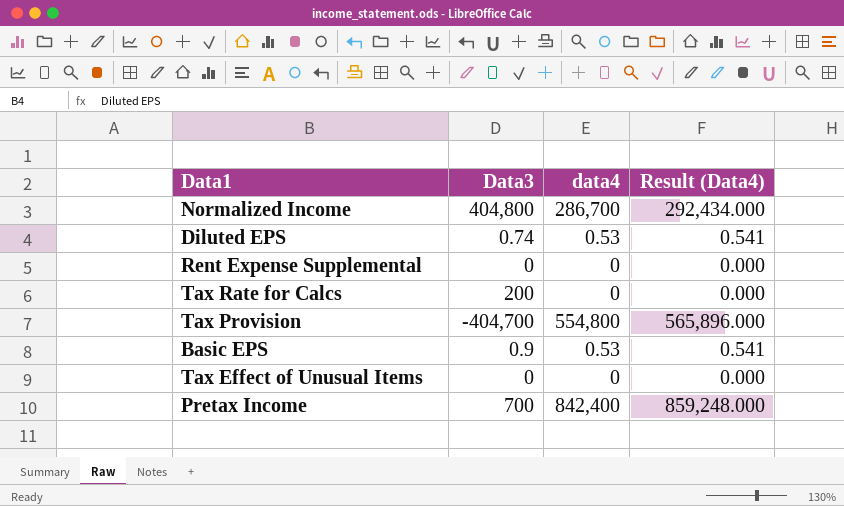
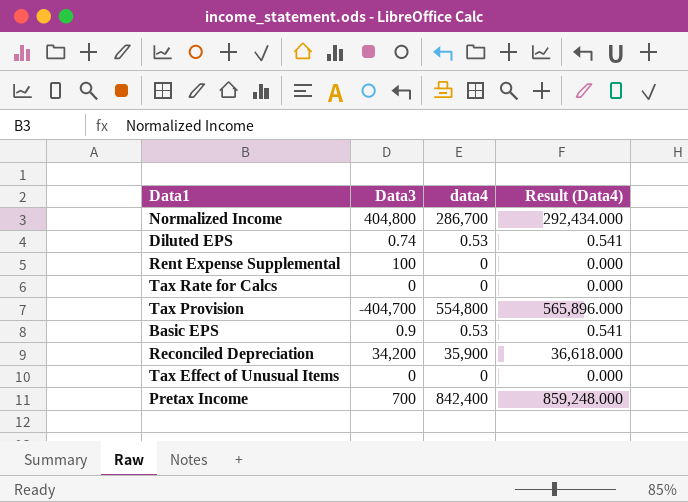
Rent Expense Supplemental | Data3: 0 -> 100
Tax Rate for Calcs | Data3: 200 -> 0
row Reconciled Depreciation: none -> 34,200 | 35,900 | 36,618.000

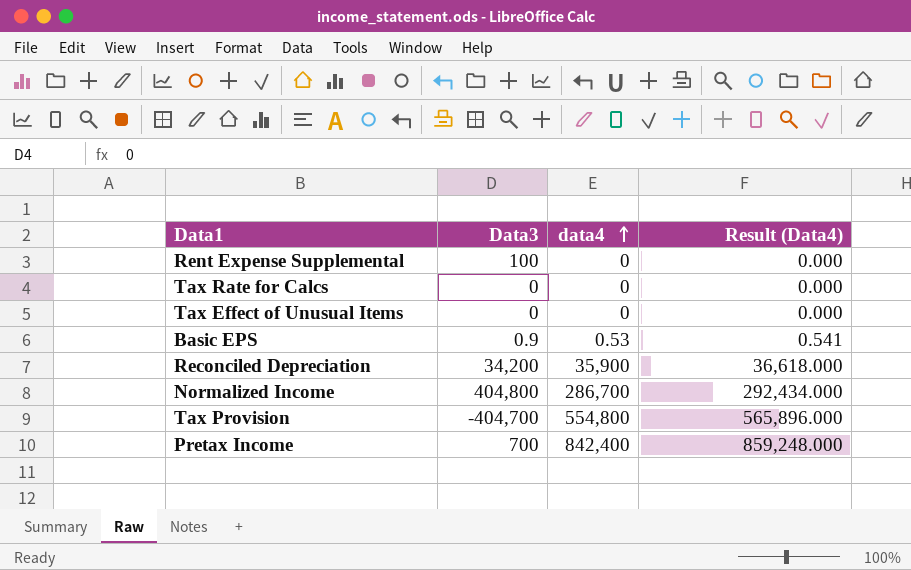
row order: none -> data4 ascending
row Diluted EPS: 0.74 | 0.53 | 0.541 -> none

